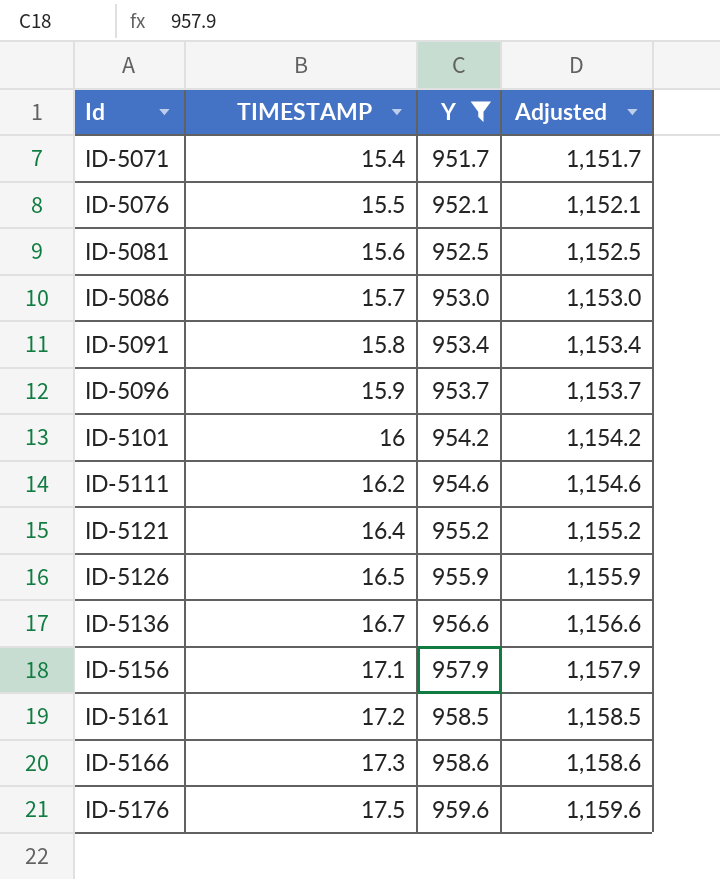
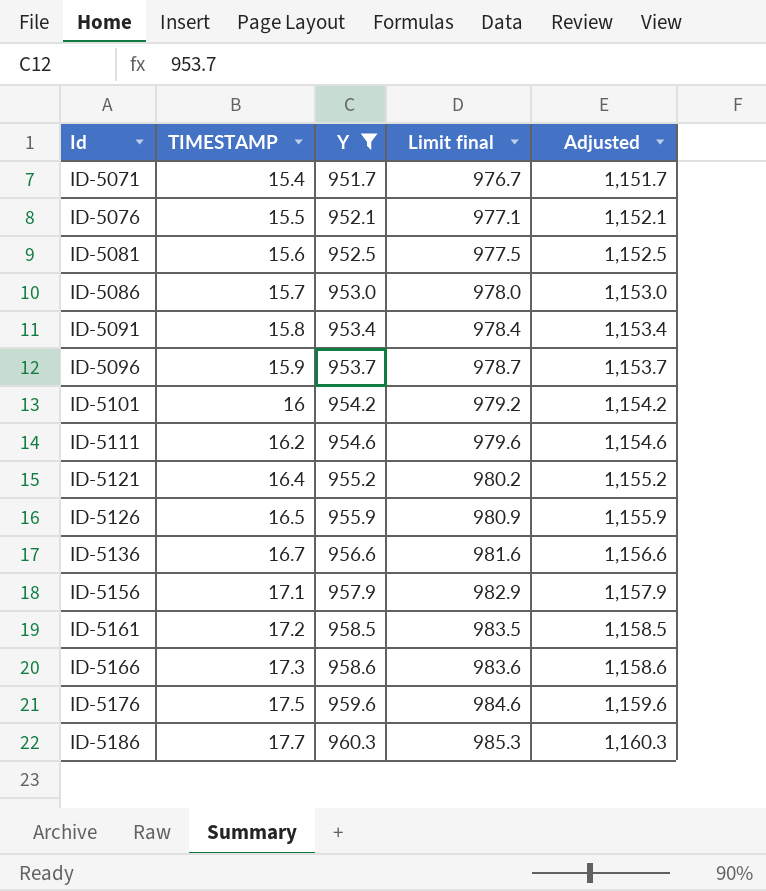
column Limit final | formula: none -> [Y] + 25
row ID-5186: none -> 17.7 | 960.3 | 985.3 | 1,160.3

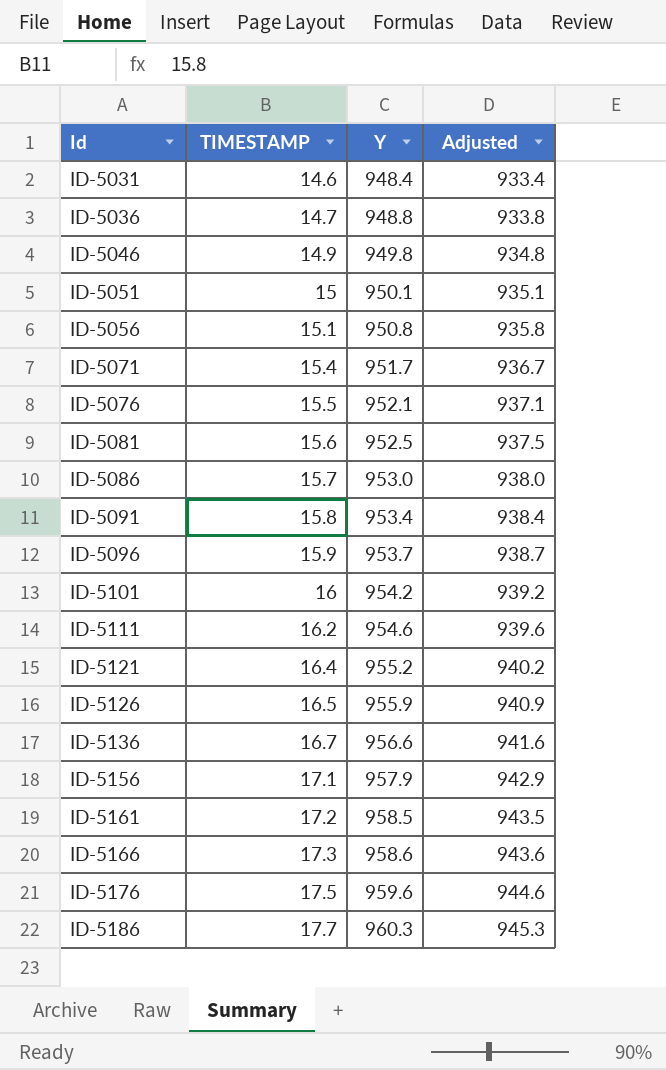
filter: Y >= 951.7 -> none
column Limit final | formula: [Y] + 25 -> none
column Adjusted | formula: [Y] + 200 -> [Y] - 15

